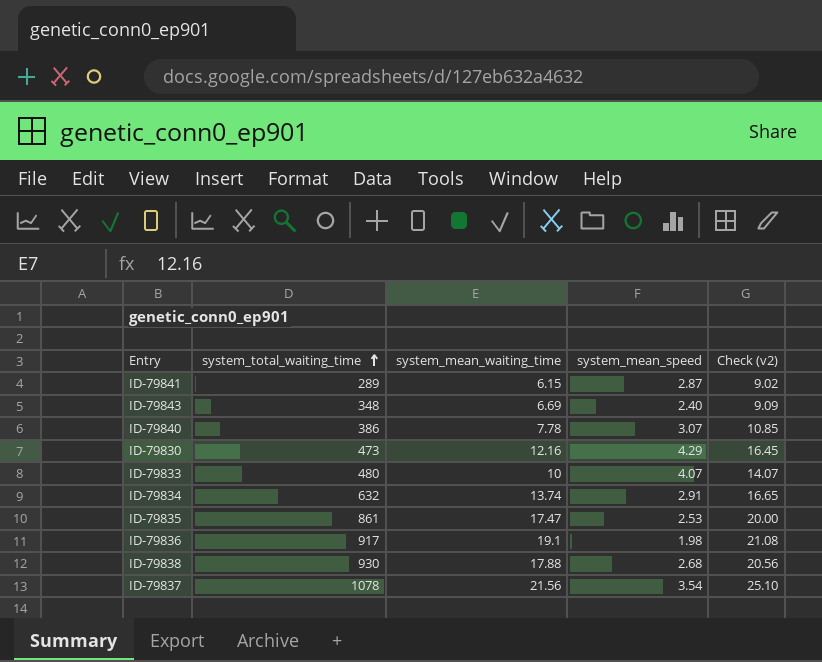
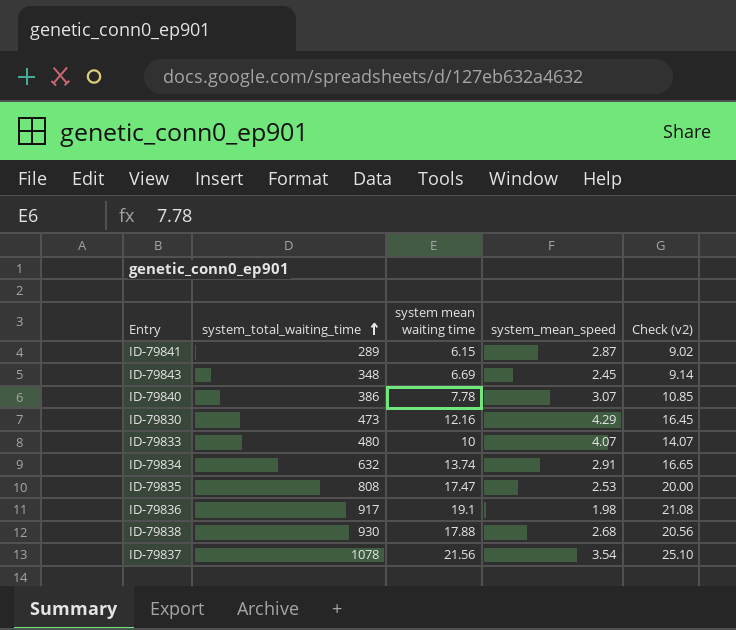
column name: system_mean_waiting_time -> system mean waiting time
ID-79843 | system_mean_speed: 2.40 -> 2.45
ID-79843 | Check (v2): 9.09 -> 9.14
ID-79835 | system_total_waiting_time: 861 -> 808

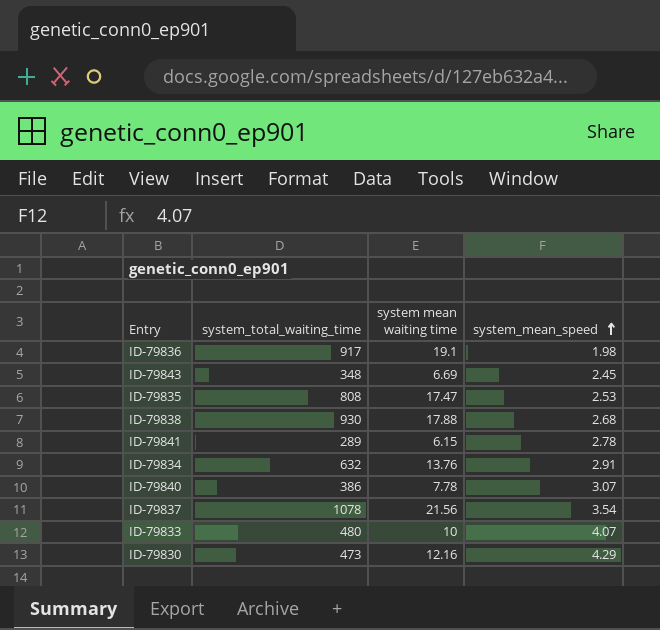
row order: system_total_waiting_time ascending -> system_mean_speed ascending
column Check (v2) | formula: [system mean waiting time] + [system_mean_speed] -> none
ID-79841 | system_mean_speed: 2.87 -> 2.78
ID-79834 | system mean waiting time: 13.74 -> 13.76

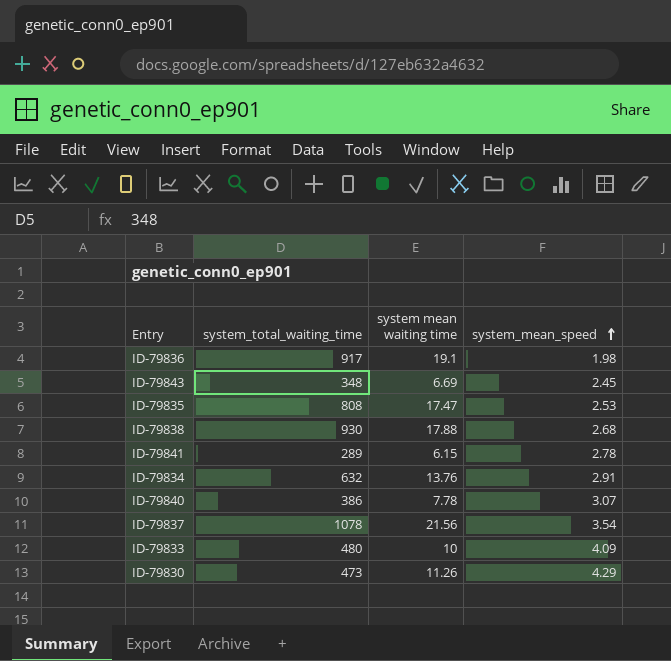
ID-79833 | system_mean_speed: 4.07 -> 4.09
ID-79830 | system mean waiting time: 12.16 -> 11.26

